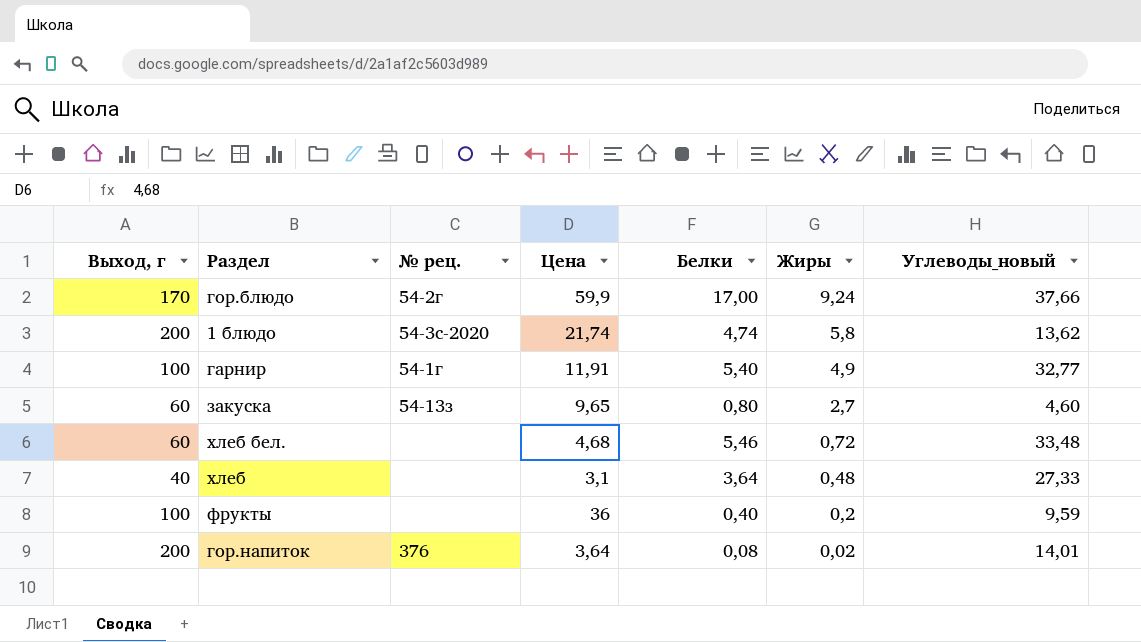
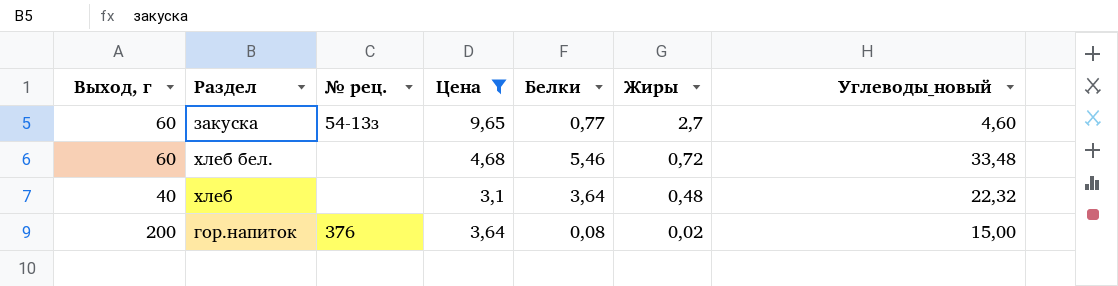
filter: none -> Цена <= 9,65
закуска | Белки: 0,80 -> 0,77
хлеб | Углеводы_новый: 27,33 -> 22,32
гор.напиток | Углеводы_новый: 14,01 -> 15,00

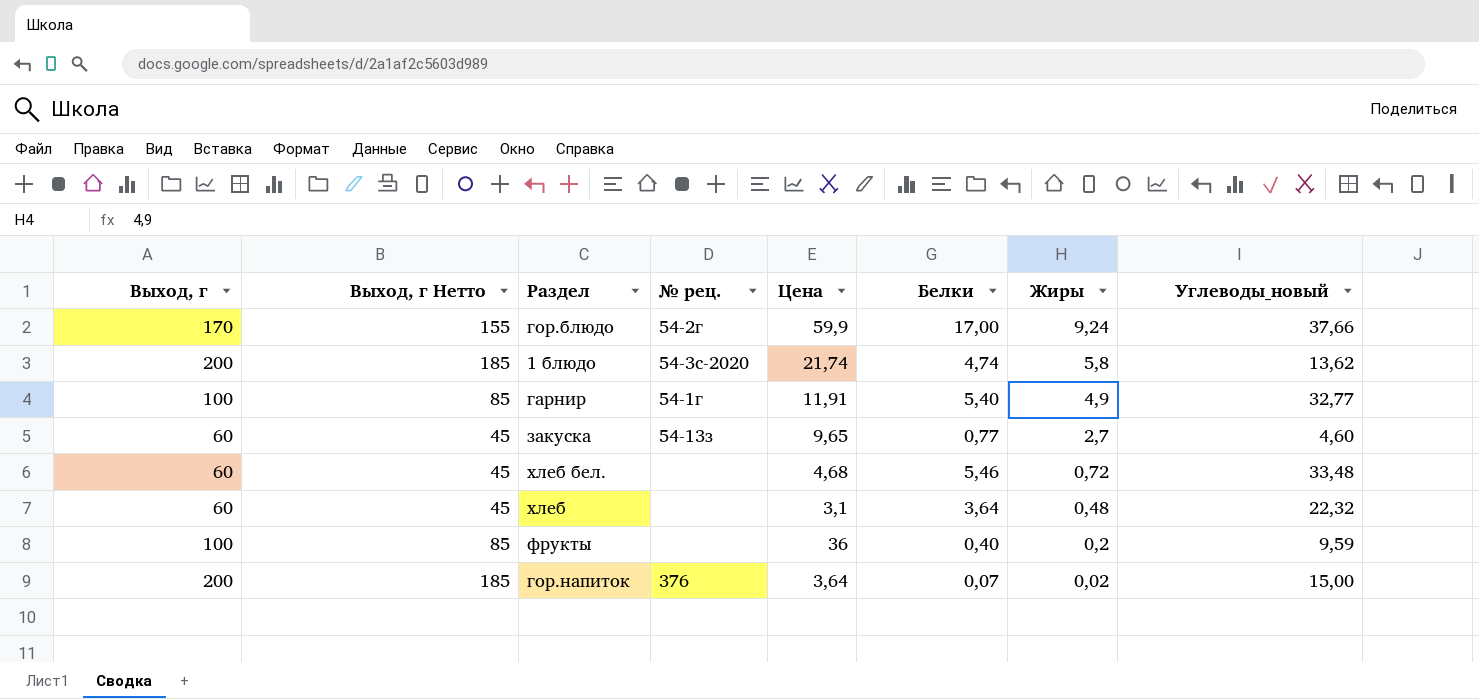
filter: Цена <= 9,65 -> none
column Выход, г Нетто | formula: none -> [Выход, г] - 15
хлеб | Выход, г: 40 -> 60
гор.напиток | Белки: 0,08 -> 0,07

